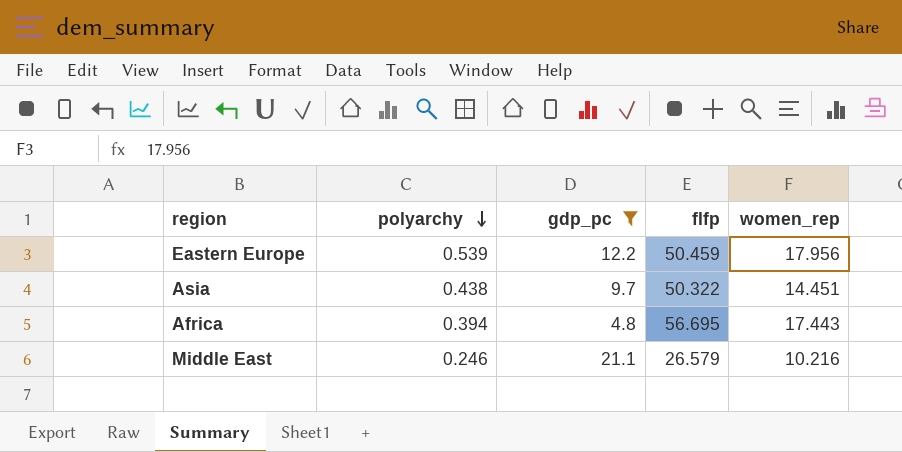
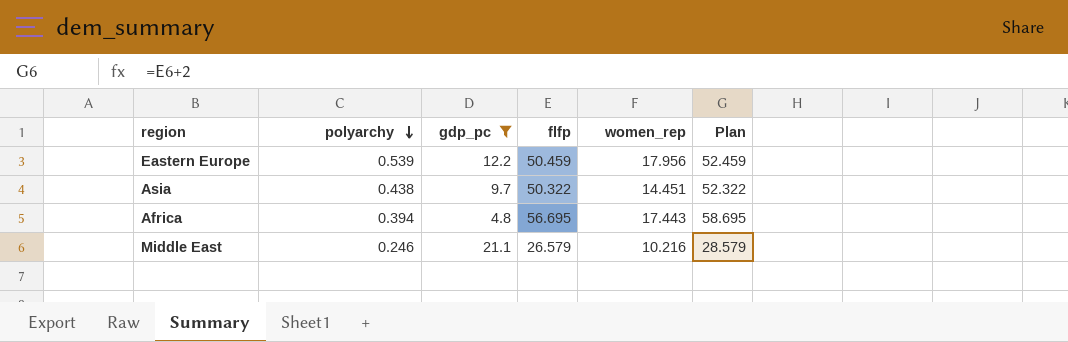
column Plan | formula: none -> [flfp] + 2

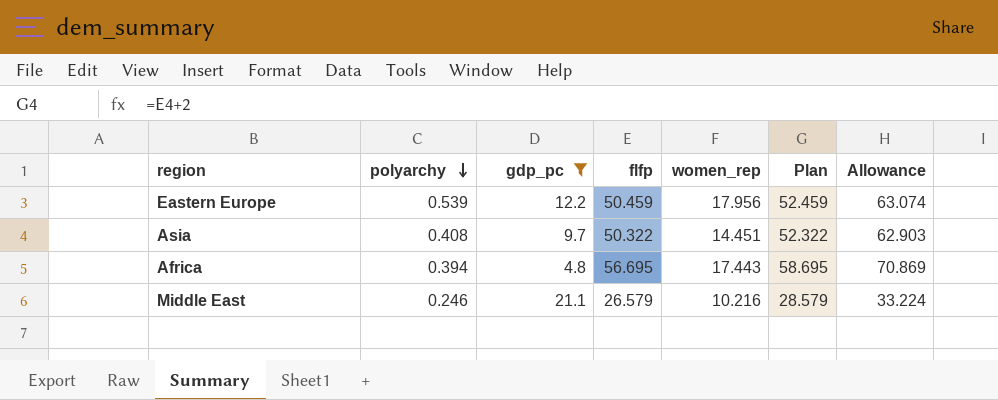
column Allowance | formula: none -> [flfp] * 1.25
Asia | polyarchy: 0.438 -> 0.408

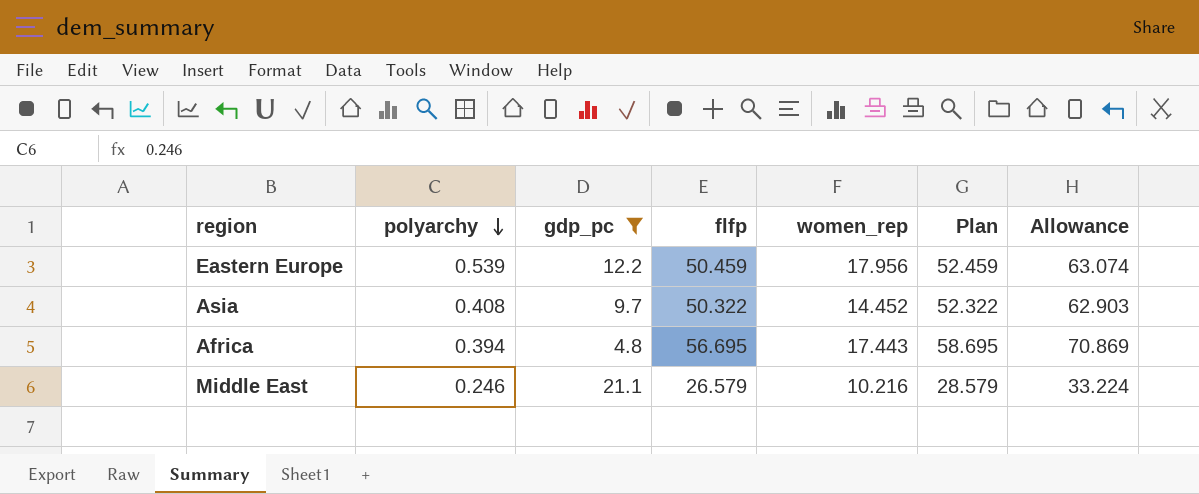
Asia | women_rep: 14.451 -> 14.452

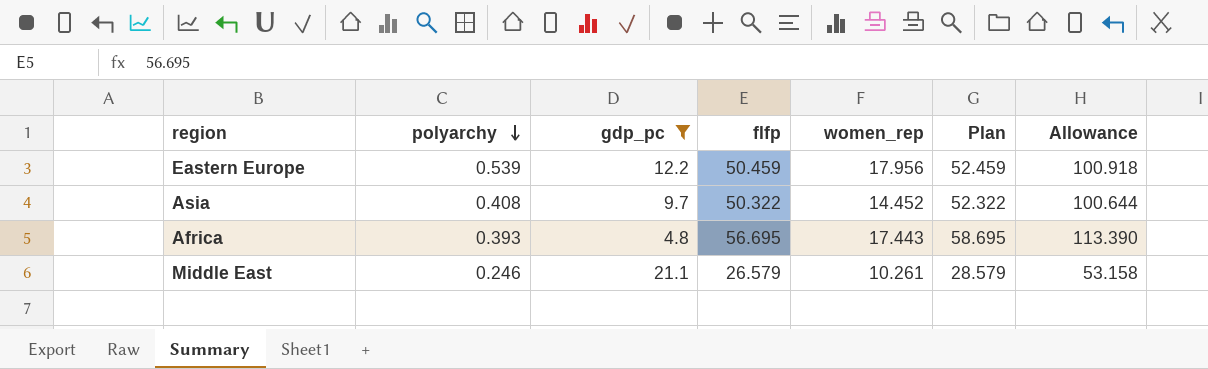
column Allowance | formula: [flfp] * 1.25 -> [flfp] * 2
Africa | polyarchy: 0.394 -> 0.393
Middle East | women_rep: 10.216 -> 10.261

